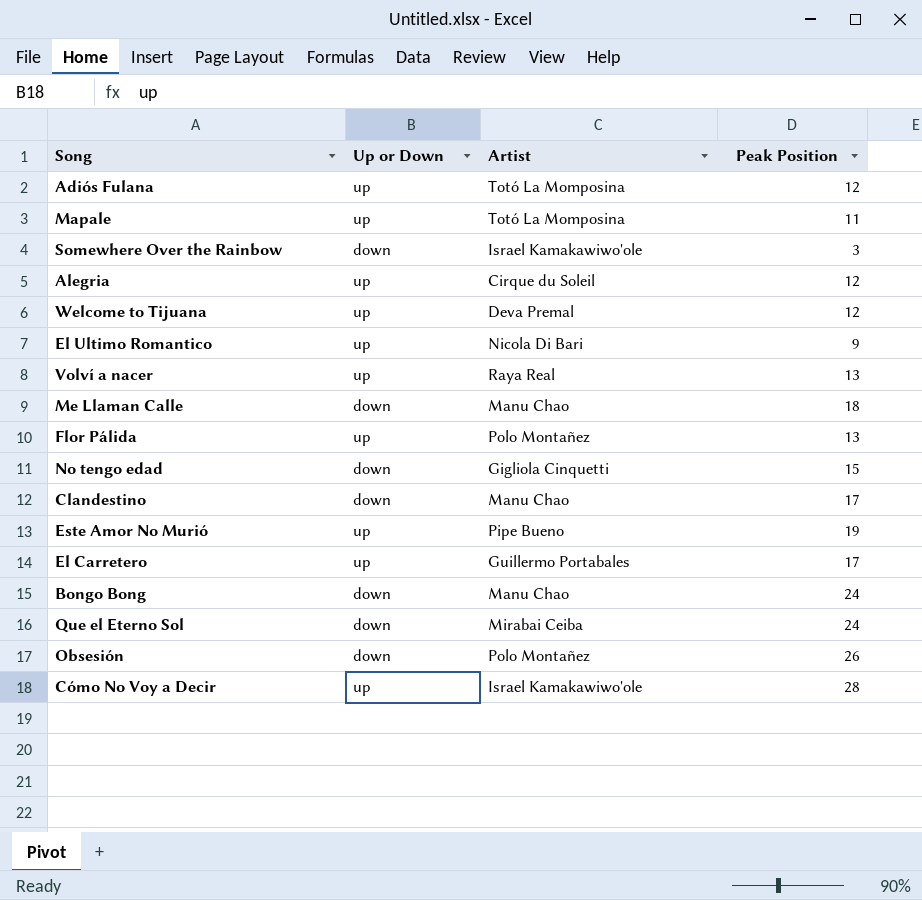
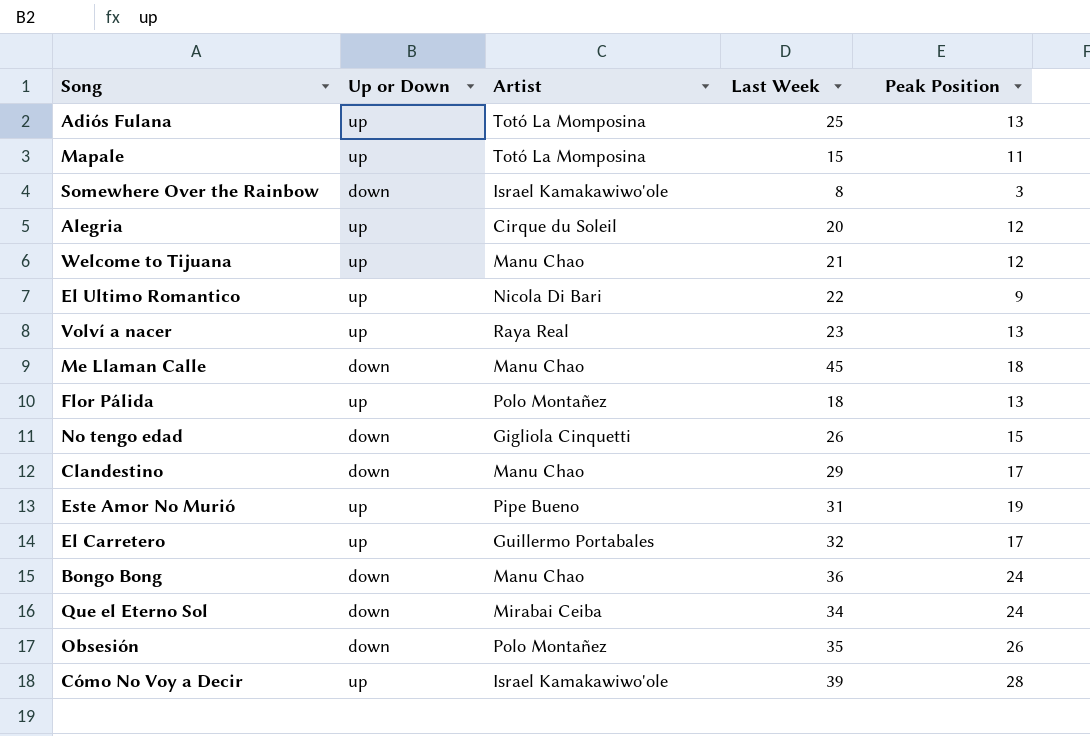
column Last Week | position: none -> 4
Adiós Fulana | Peak Position: 12 -> 13
Welcome to Tijuana | Artist: Deva Premal -> Manu Chao

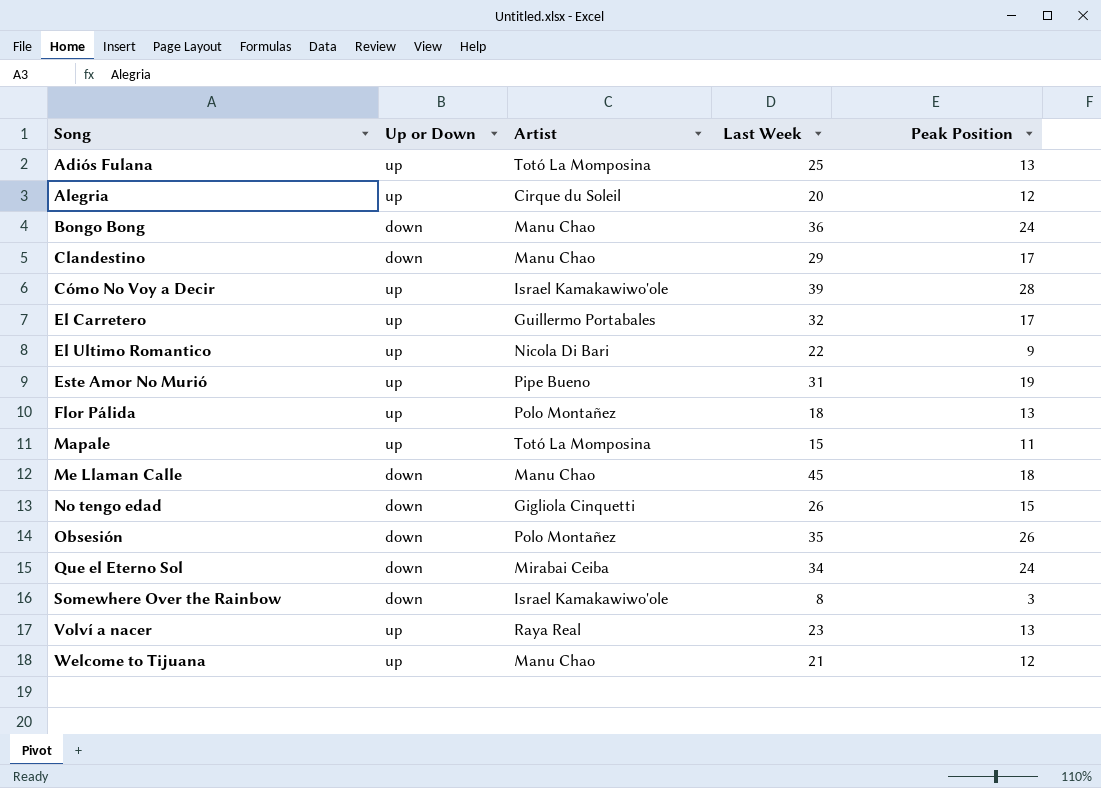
row order: none -> Song ascending

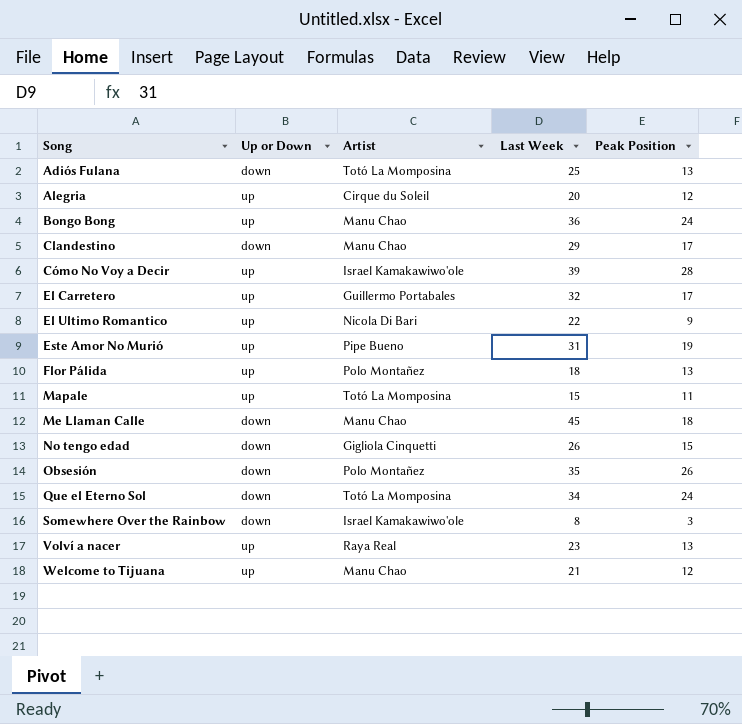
Adiós Fulana | Up or Down: up -> down
Bongo Bong | Up or Down: down -> up
Que el Eterno Sol | Artist: Mirabai Ceiba -> Totó La Momposina

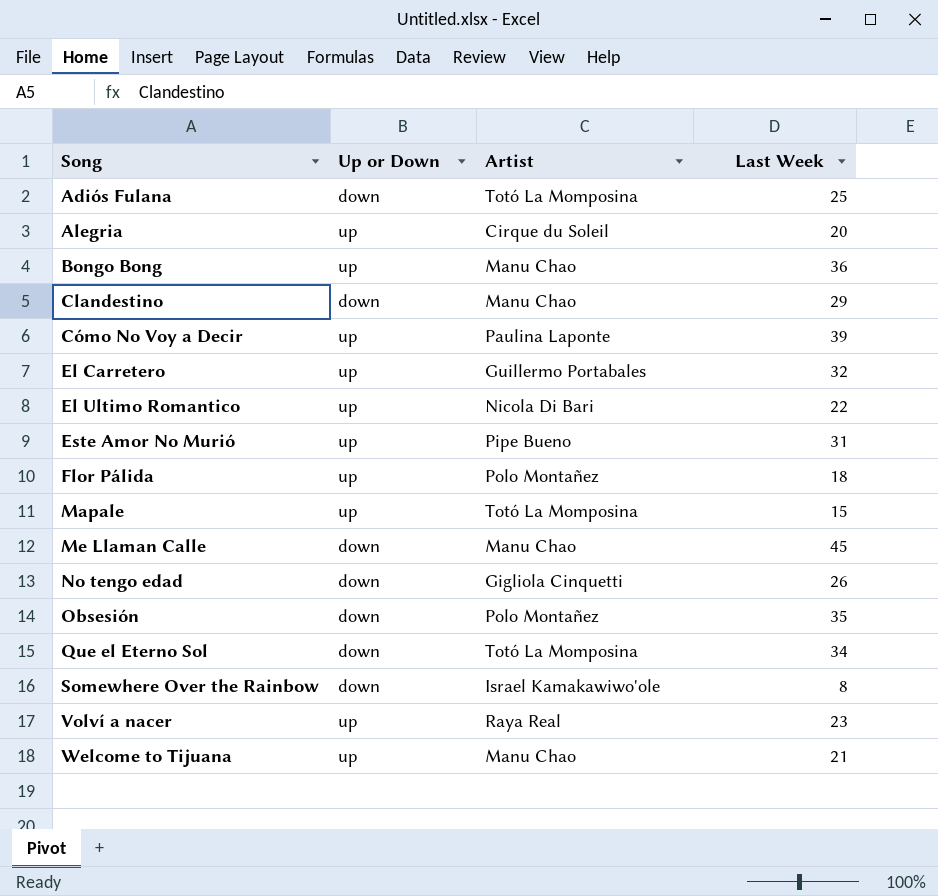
column Peak Position | position: 5 -> none
Cómo No Voy a Decir | Artist: Israel Kamakawiwo'ole -> Paulina Laponte

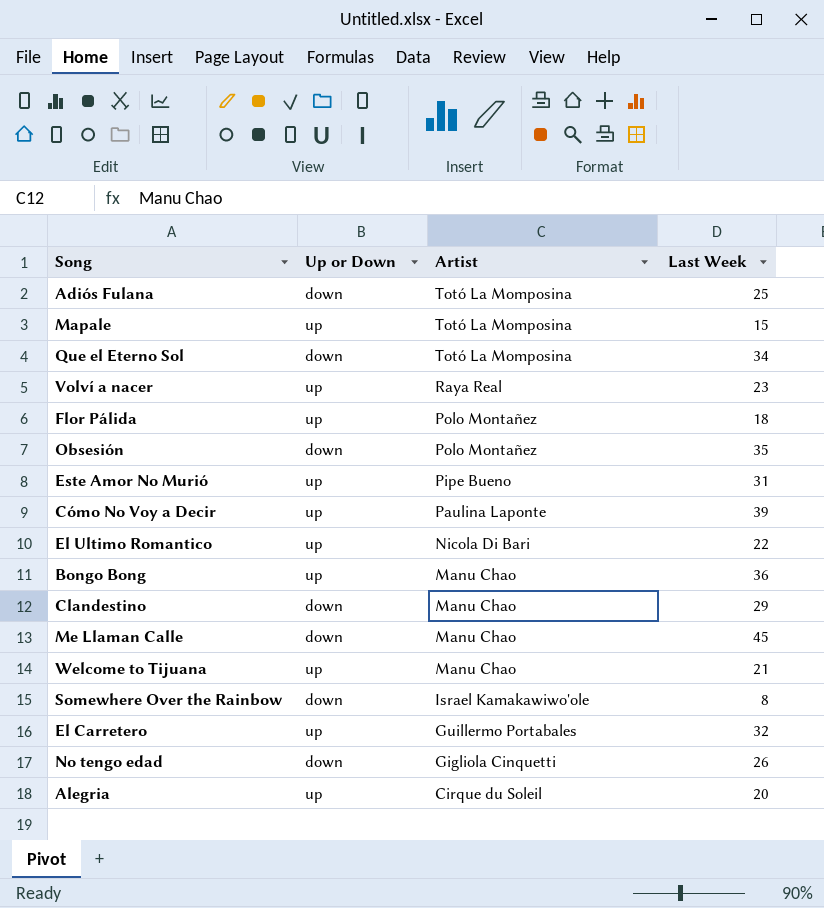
row order: Song ascending -> Artist descending

